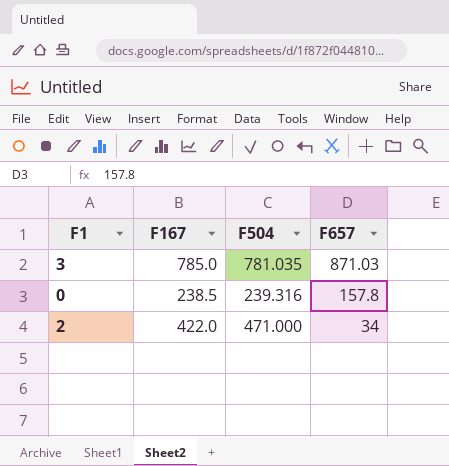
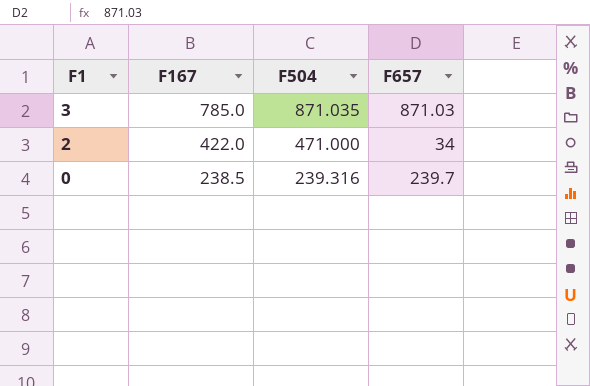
row order: F657 descending -> F1 descending
3 | F504: 781.035 -> 871.035
0 | F657: 157.8 -> 239.7

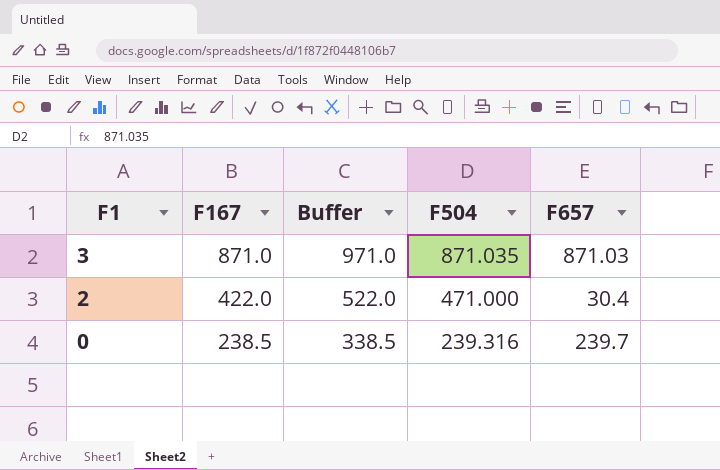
column Buffer | formula: none -> [F167] + 100
3 | F167: 785.0 -> 871.0
2 | F657: 34 -> 30.4

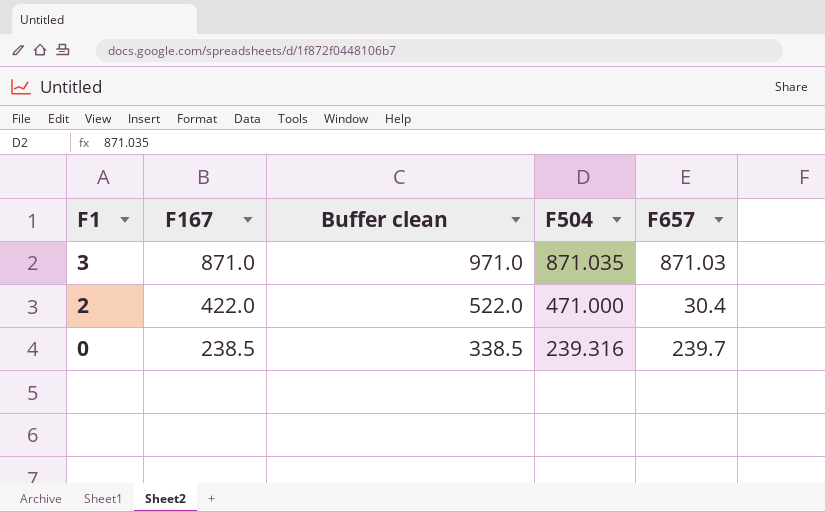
column name: Buffer -> Buffer clean

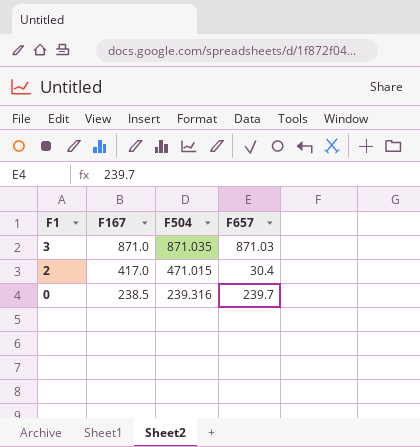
column Buffer clean | formula: [F167] + 100 -> none
2 | F167: 422.0 -> 417.0
2 | F504: 471.000 -> 471.015

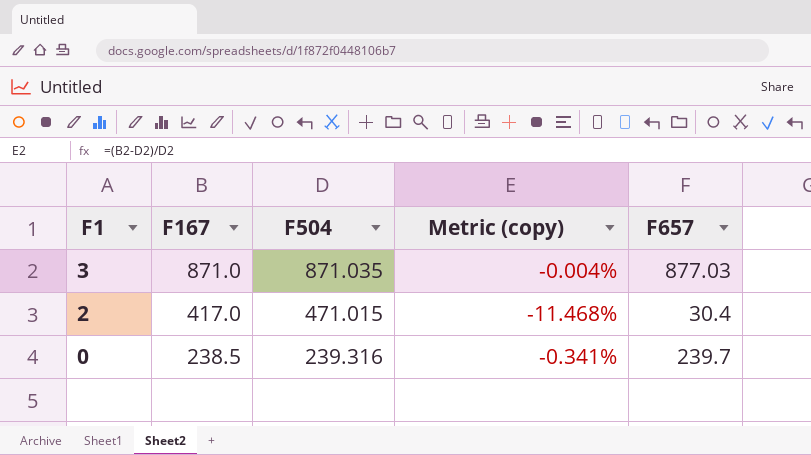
column Metric (copy) | formula: none -> ([F167] - [F504]) / [F504]
3 | F657: 871.03 -> 877.03

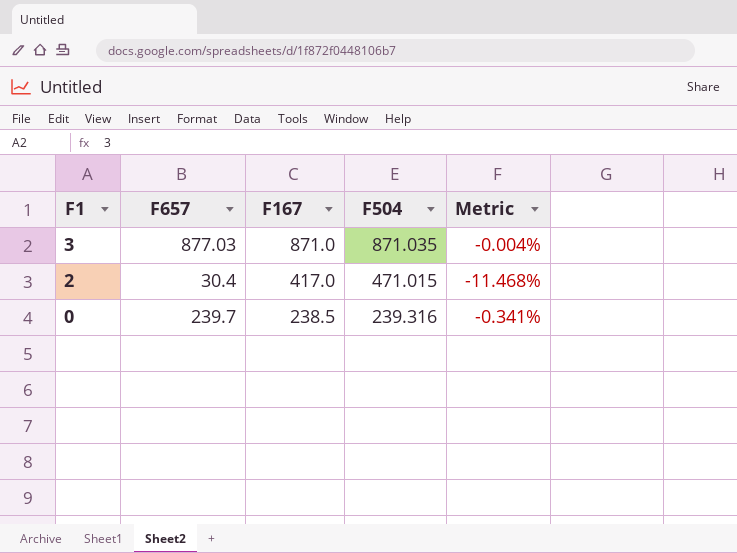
column F657 | position: 5 -> 2
column name: Metric (copy) -> Metric

